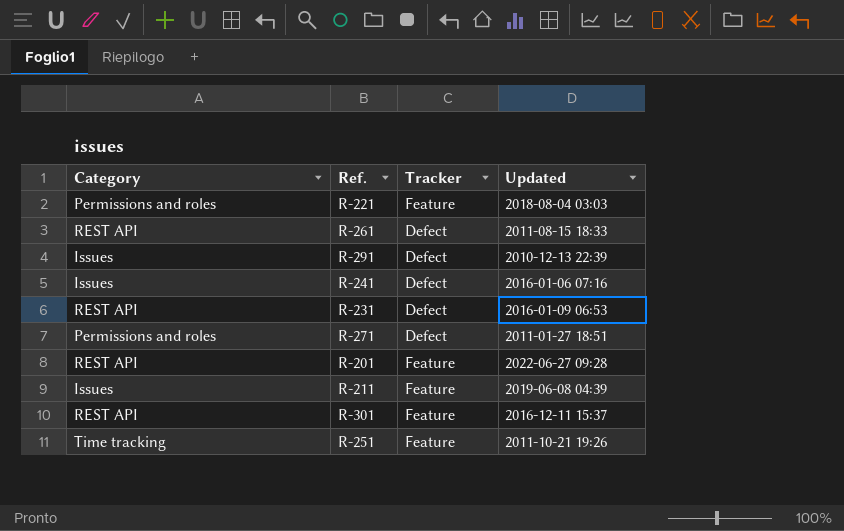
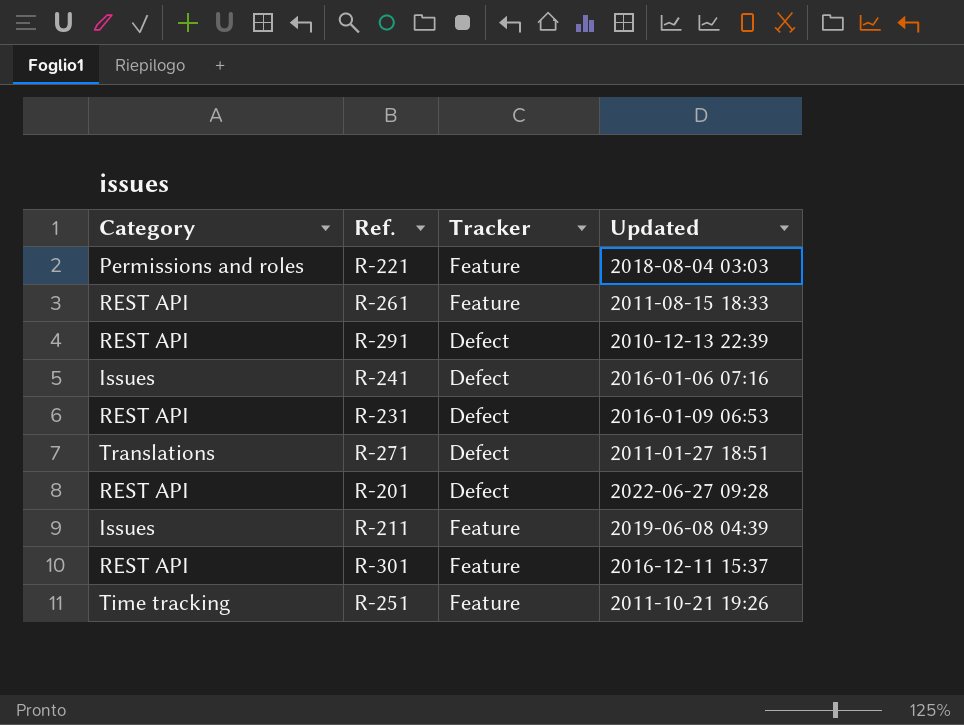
R-261 | Tracker: Defect -> Feature
R-291 | Category: Issues -> REST API
R-271 | Category: Permissions and roles -> Translations
R-201 | Tracker: Feature -> Defect

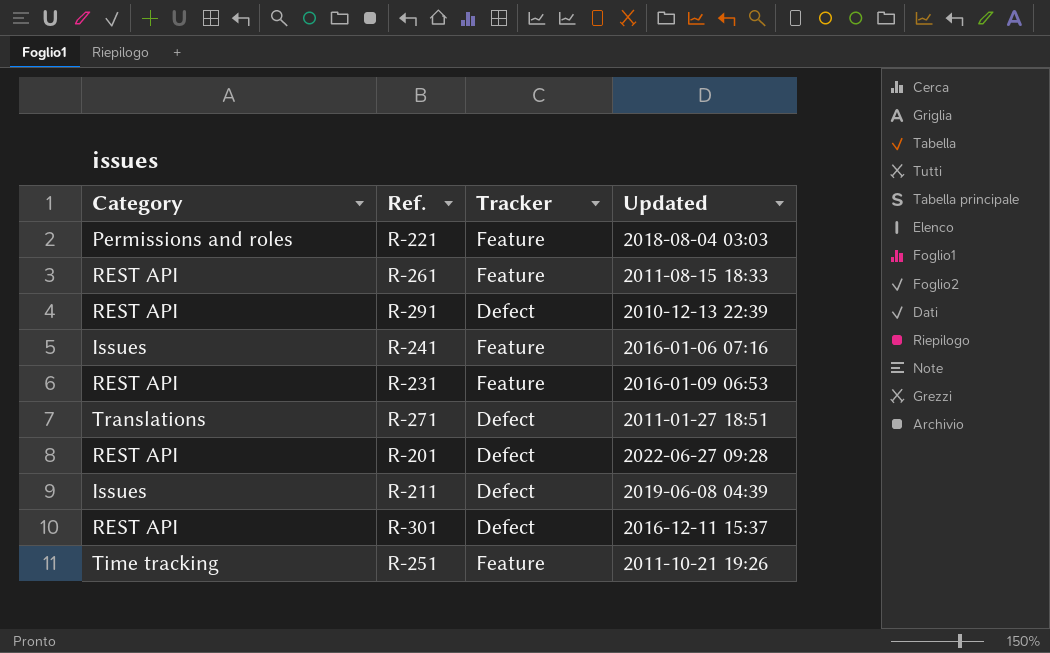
R-241 | Tracker: Defect -> Feature
R-231 | Tracker: Defect -> Feature
R-211 | Tracker: Feature -> Defect
R-301 | Tracker: Feature -> Defect

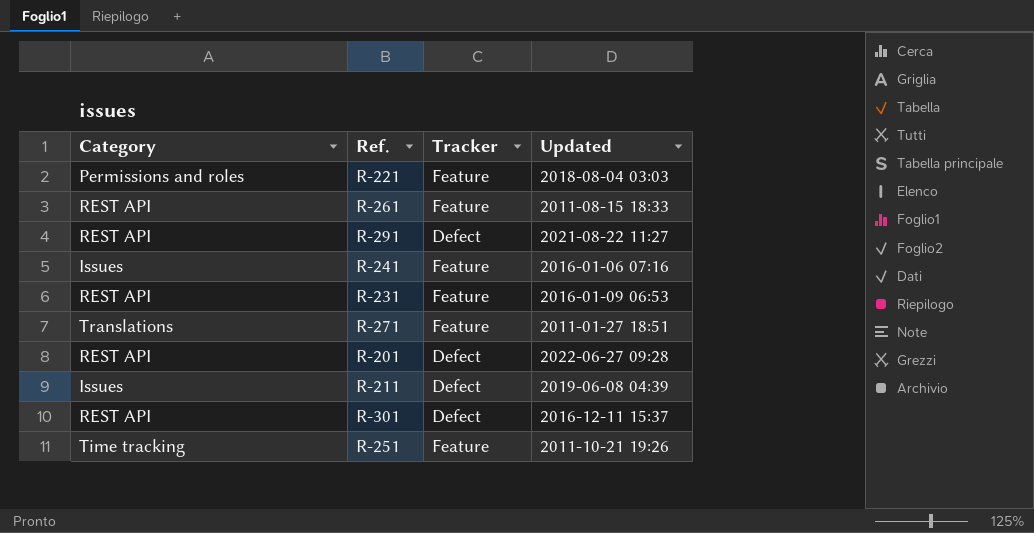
R-291 | Updated: 2010-12-13 22:39 -> 2021-08-22 11:27
R-271 | Tracker: Defect -> Feature

